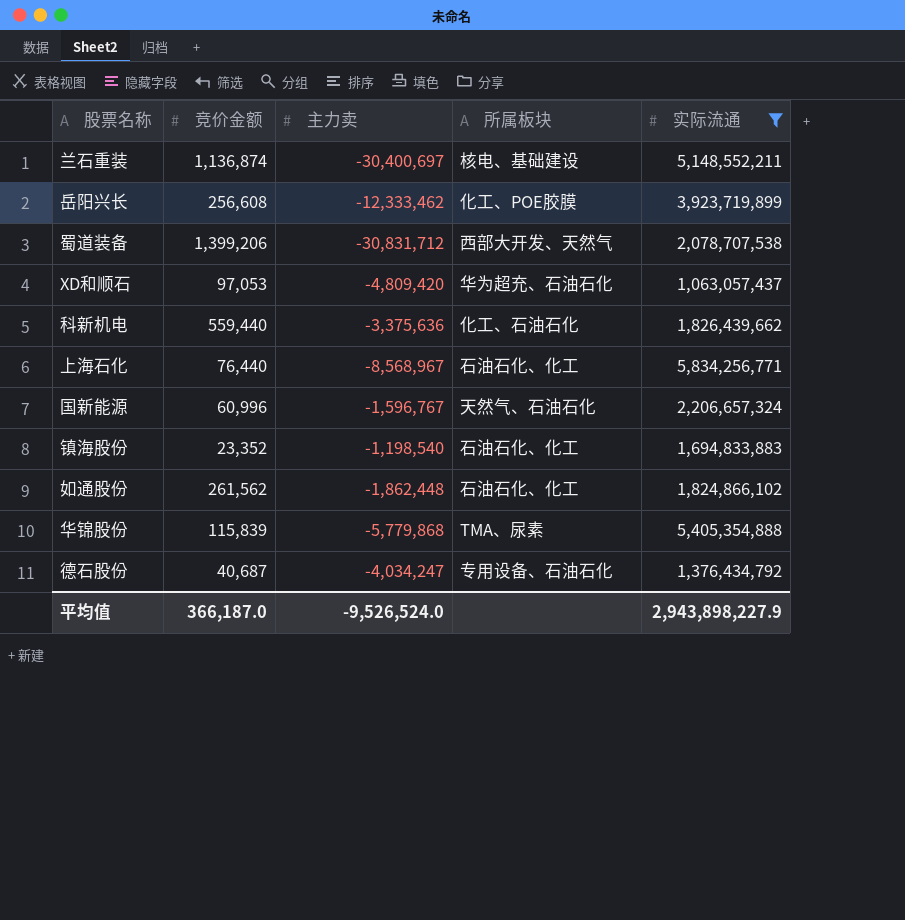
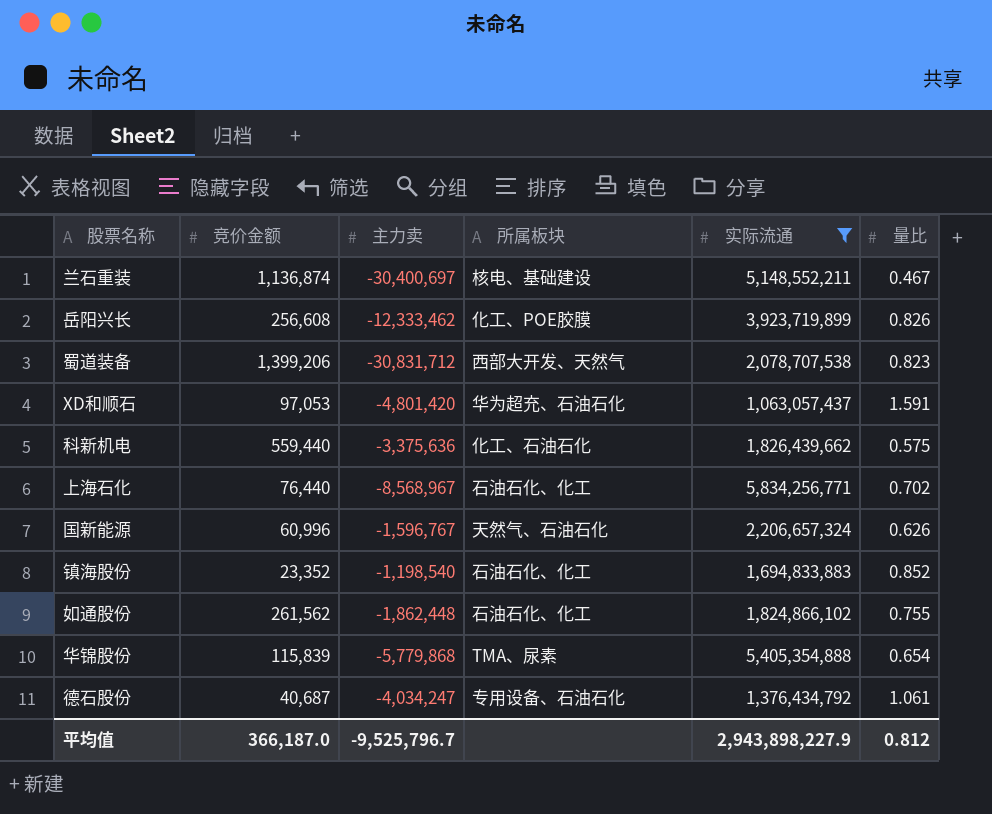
column 量比 | position: none -> 6
XD和顺石 | 主力卖: -4,809,420 -> -4,801,420
平均值 | 主力卖: -9,526,524.0 -> -9,525,796.7

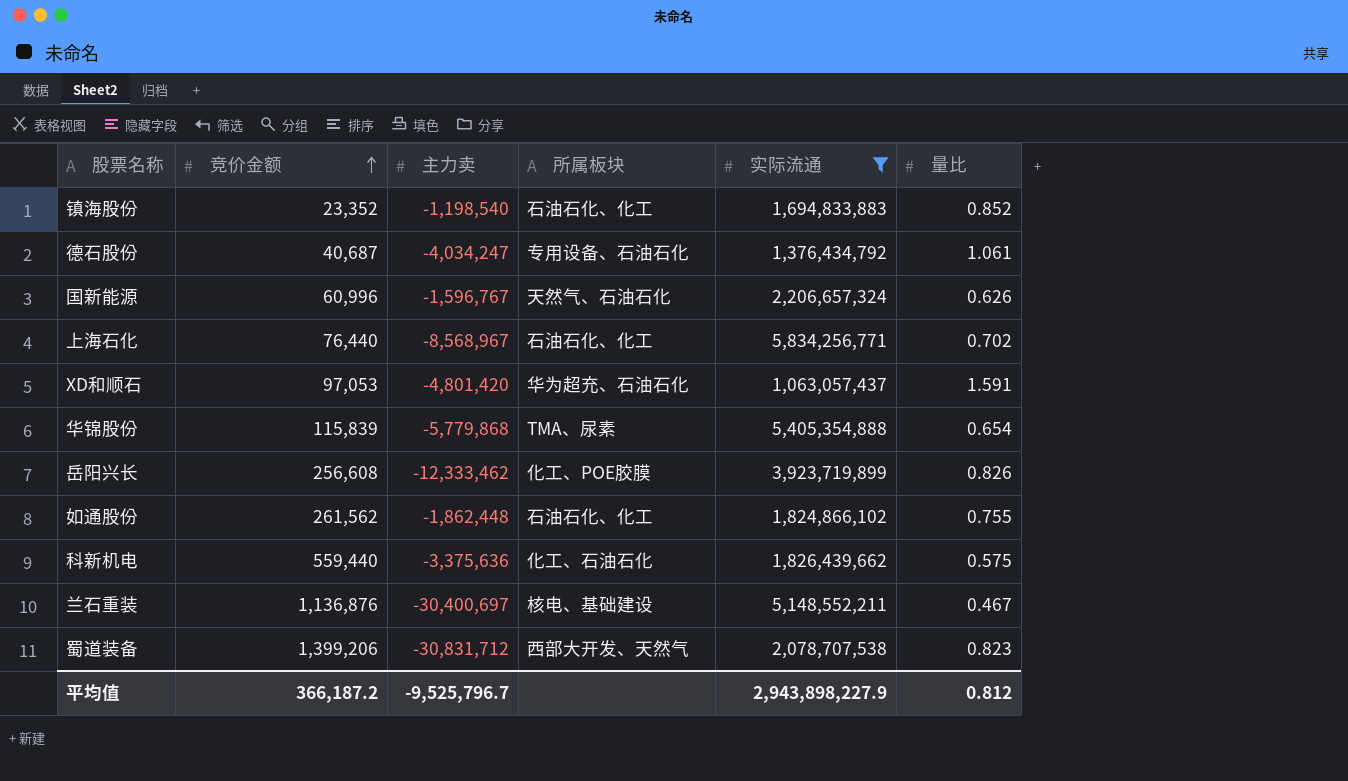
row order: none -> 竞价金额 ascending
兰石重装 | 竞价金额: 1,136,874 -> 1,136,876
平均值 | 竞价金额: 366,187.0 -> 366,187.2

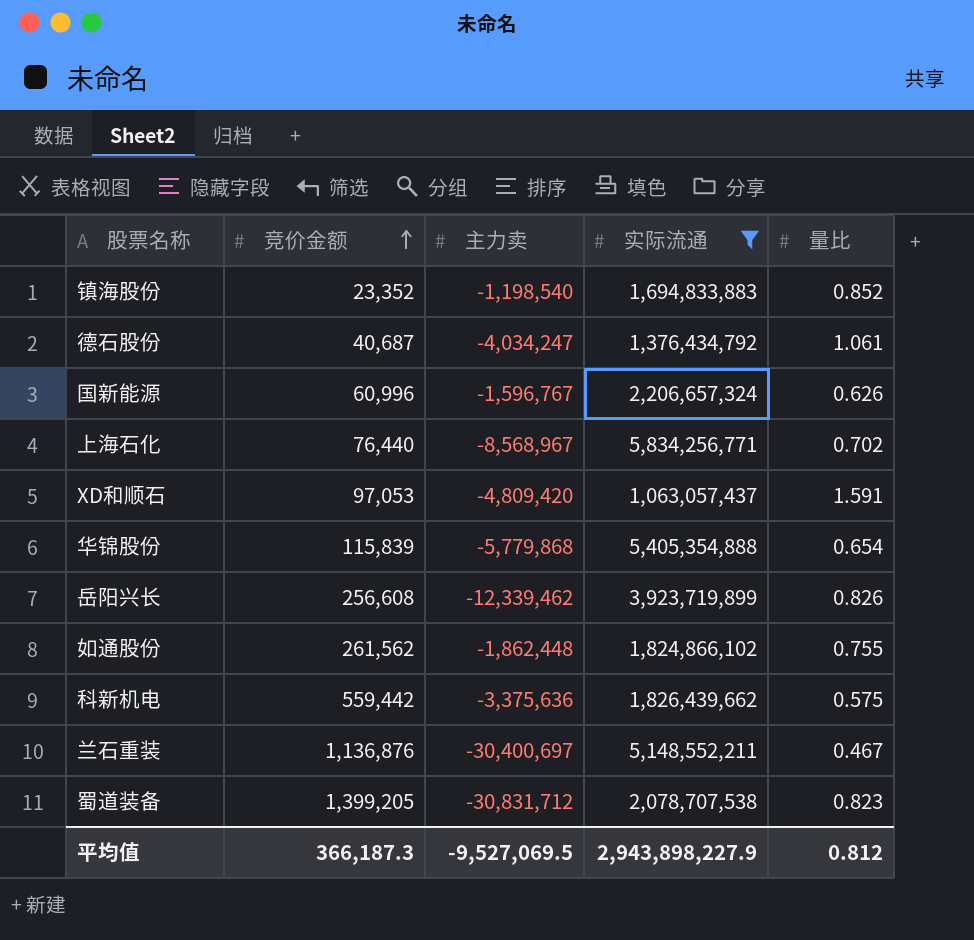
column 所属板块 | position: 4 -> none
XD和顺石 | 主力卖: -4,801,420 -> -4,809,420
岳阳兴长 | 主力卖: -12,333,462 -> -12,339,462
科新机电 | 竞价金额: 559,440 -> 559,442
蜀道装备 | 竞价金额: 1,399,206 -> 1,399,205
平均值 | 竞价金额: 366,187.2 -> 366,187.3
平均值 | 主力卖: -9,525,796.7 -> -9,527,069.5

